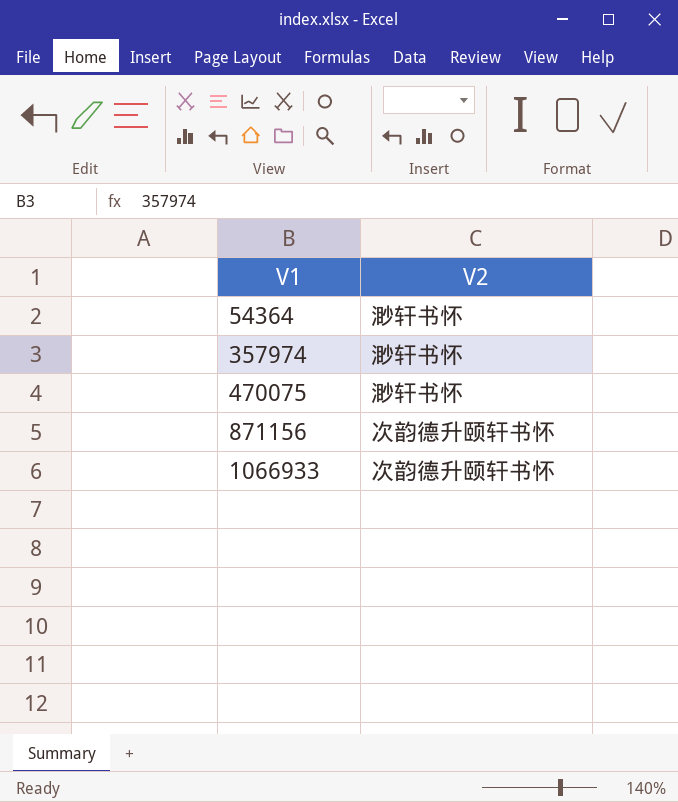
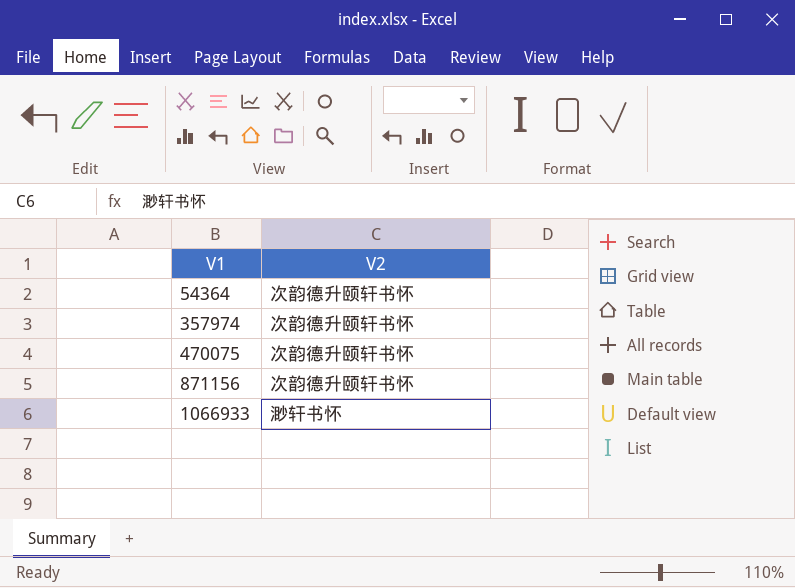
54364 | V2: 渺轩书怀 -> 次韵德升颐轩书怀
357974 | V2: 渺轩书怀 -> 次韵德升颐轩书怀
470075 | V2: 渺轩书怀 -> 次韵德升颐轩书怀
1066933 | V2: 次韵德升颐轩书怀 -> 渺轩书怀

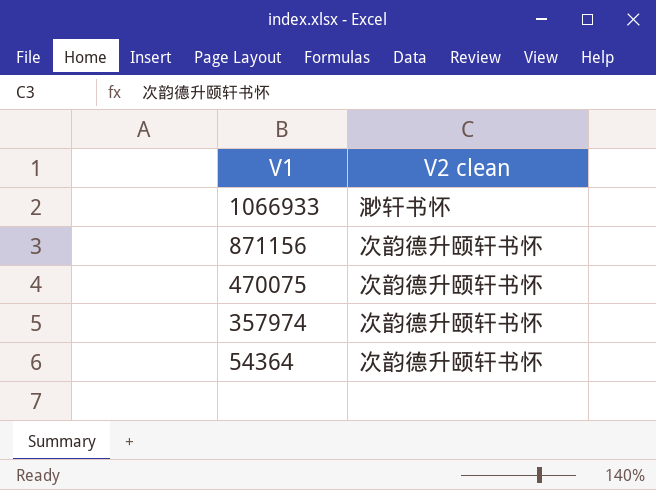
row order: V1 ascending -> V1 descending
column name: V2 -> V2 clean

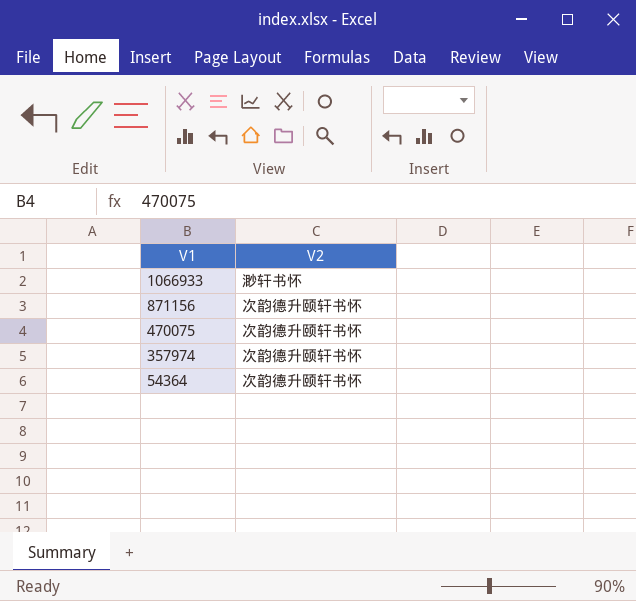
column name: V2 clean -> V2

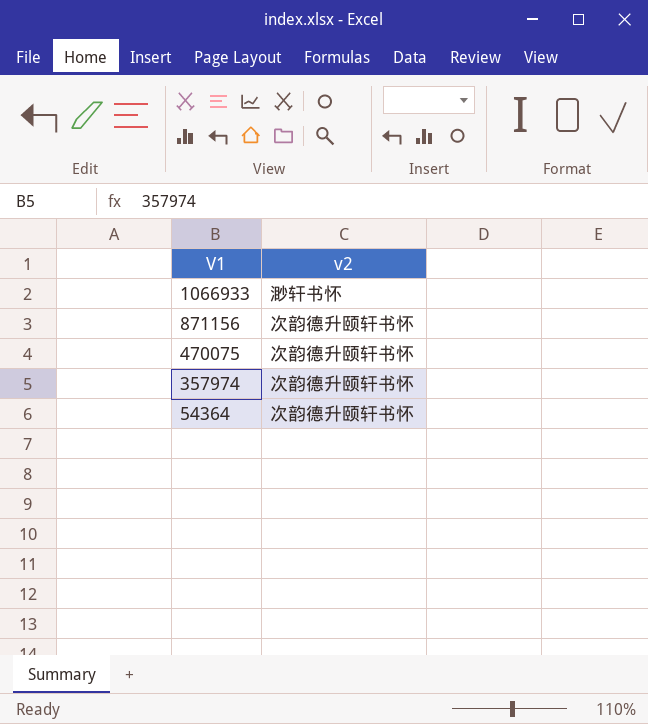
column name: V2 -> v2

